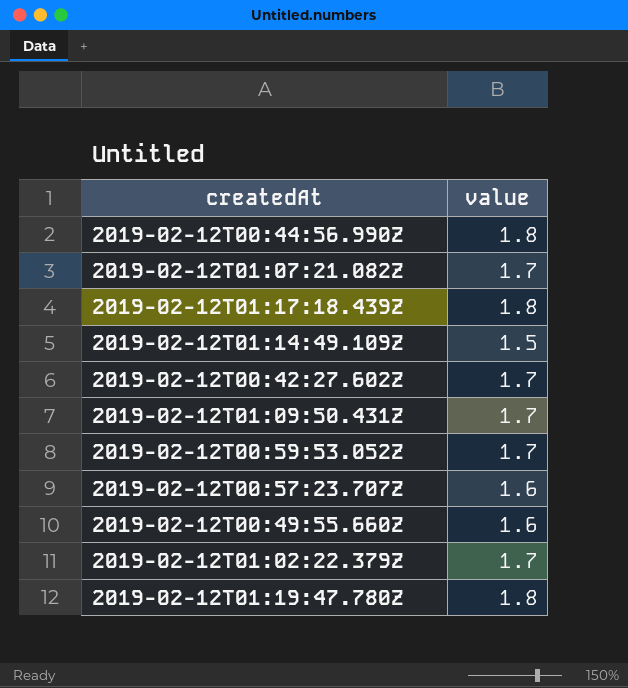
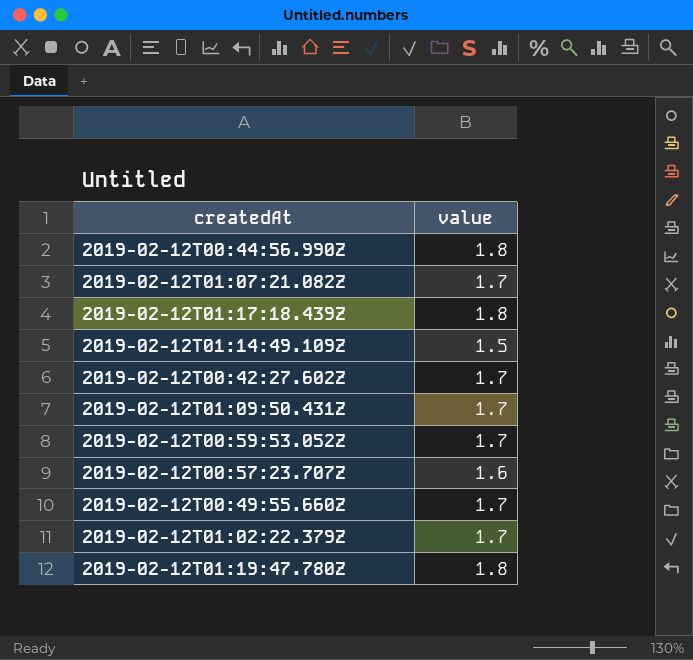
2019-02-12T00:49:55.660Z | value: 1.6 -> 1.7

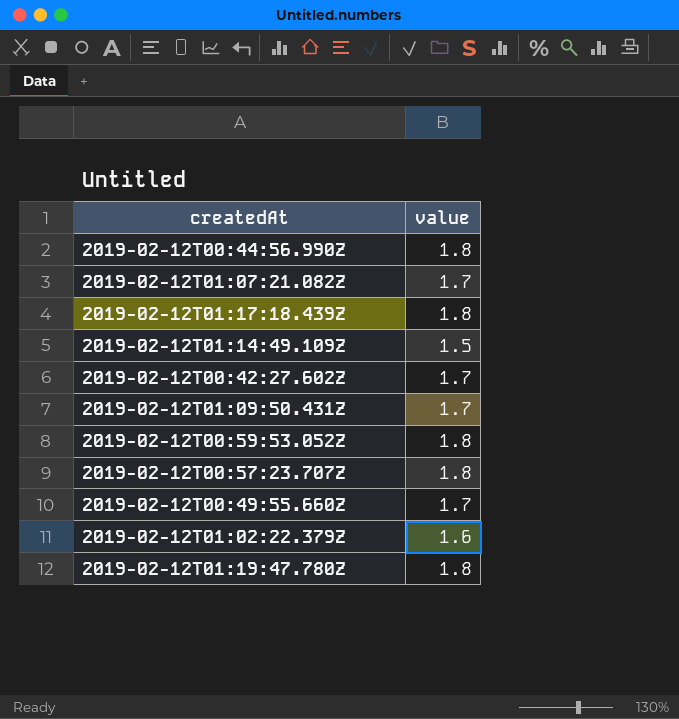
2019-02-12T00:59:53.052Z | value: 1.7 -> 1.8
2019-02-12T00:57:23.707Z | value: 1.6 -> 1.8
2019-02-12T01:02:22.379Z | value: 1.7 -> 1.6

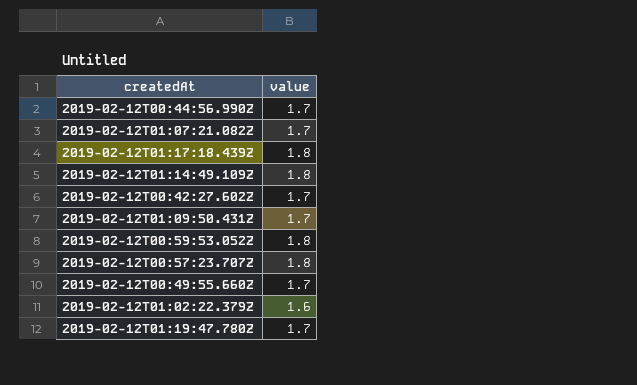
2019-02-12T00:44:56.990Z | value: 1.8 -> 1.7
2019-02-12T01:14:49.109Z | value: 1.5 -> 1.8
2019-02-12T01:19:47.780Z | value: 1.8 -> 1.7

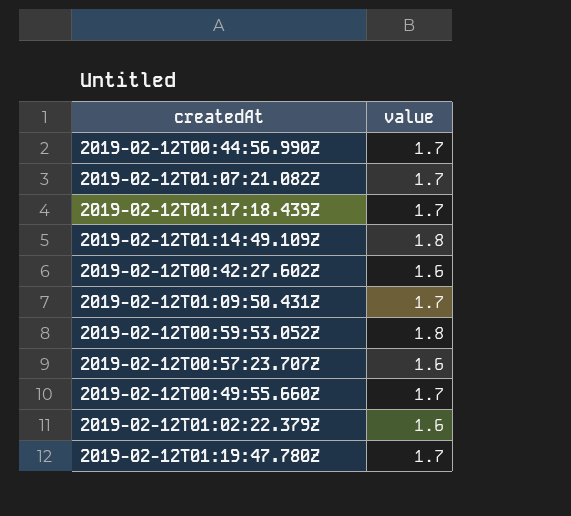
2019-02-12T01:17:18.439Z | value: 1.8 -> 1.7
2019-02-12T00:42:27.602Z | value: 1.7 -> 1.6
2019-02-12T00:57:23.707Z | value: 1.8 -> 1.6

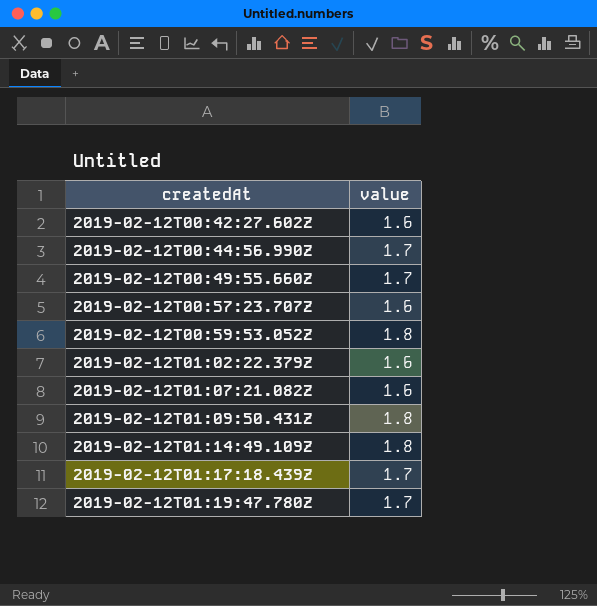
row order: none -> createdAt ascending
2019-02-12T01:07:21.082Z | value: 1.7 -> 1.6
2019-02-12T01:09:50.431Z | value: 1.7 -> 1.8

